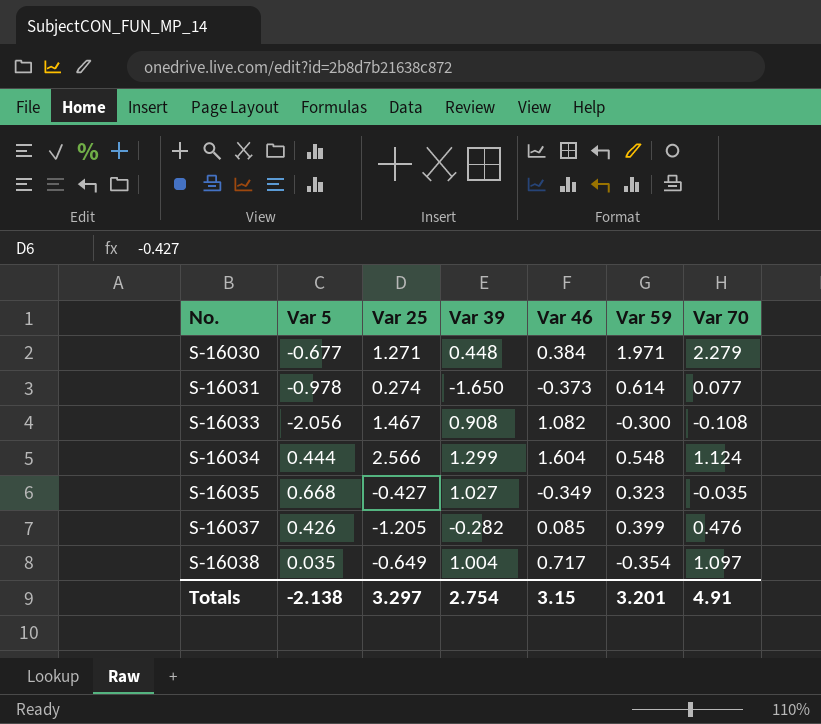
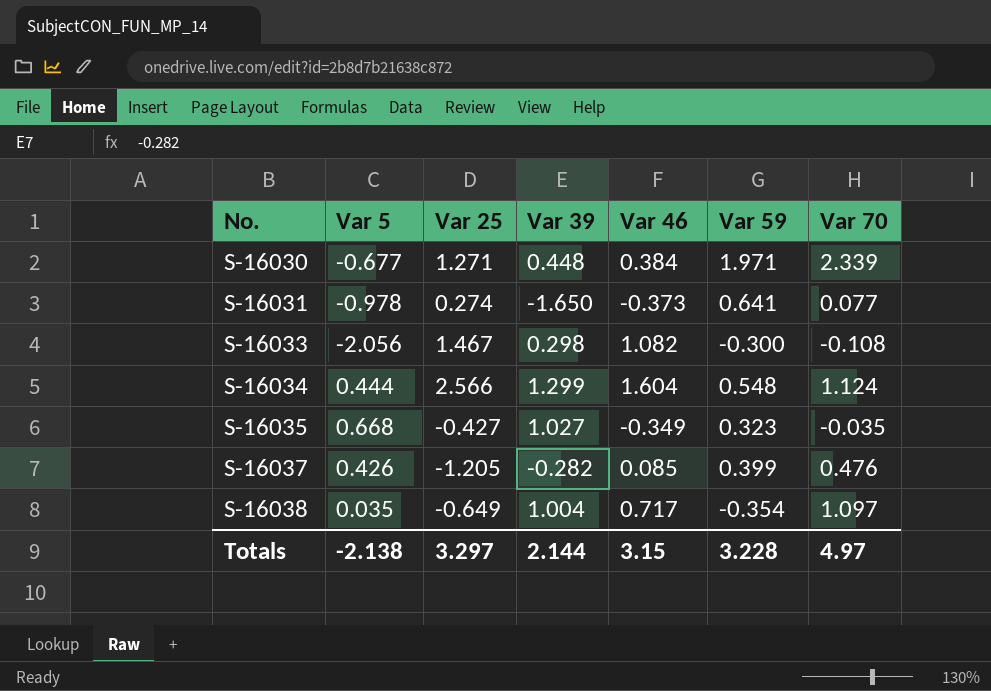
S-16030 | Var 70: 2.279 -> 2.339
S-16031 | Var 59: 0.614 -> 0.641
S-16033 | Var 39: 0.908 -> 0.298
Totals | Var 39: 2.754 -> 2.144
Totals | Var 59: 3.201 -> 3.228
Totals | Var 70: 4.91 -> 4.97

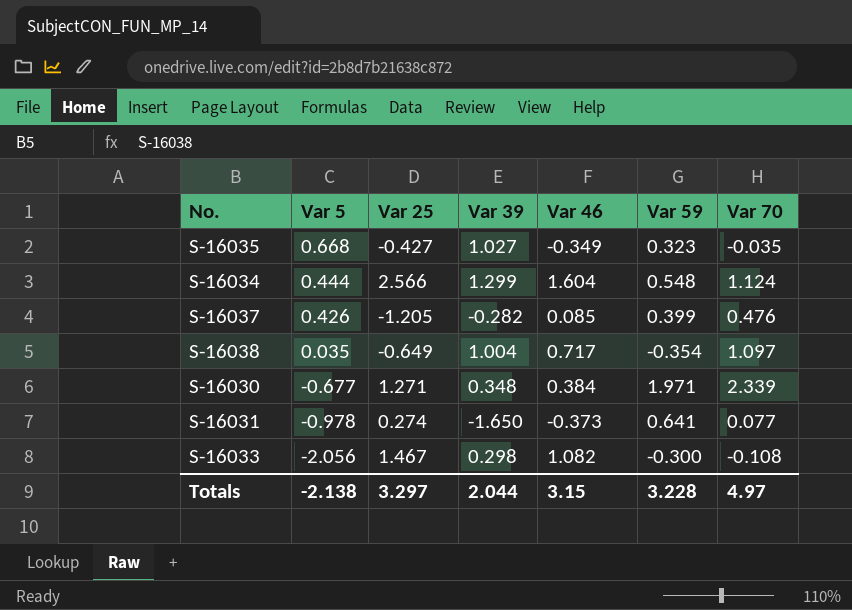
row order: No. ascending -> Var 5 descending
S-16030 | Var 39: 0.448 -> 0.348
Totals | Var 39: 2.144 -> 2.044

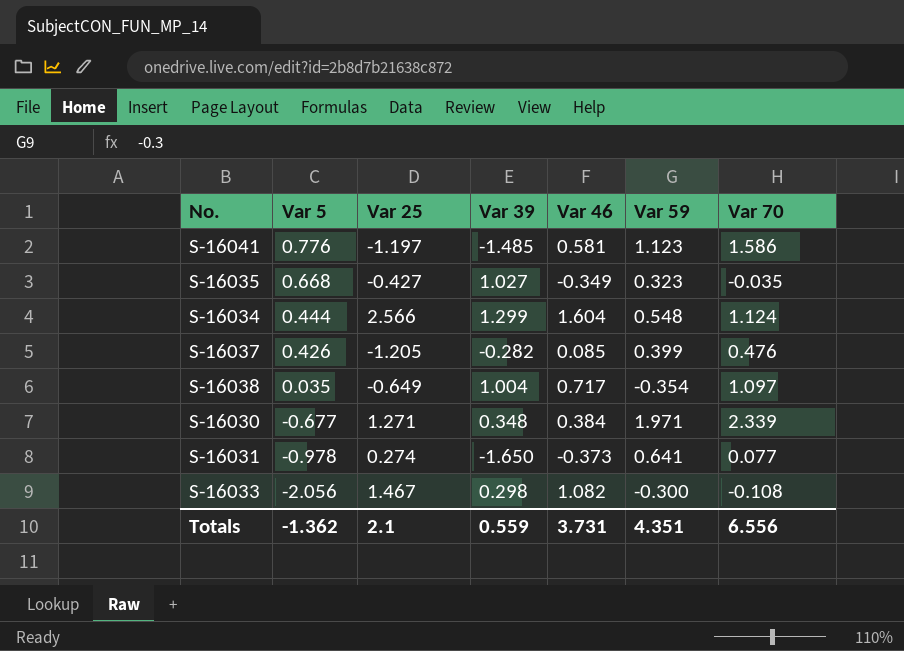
row S-16041: none -> 0.776 | -1.197 | -1.485 | 0.581 | 1.123 | 1.586
Totals | Var 5: -2.138 -> -1.362
Totals | Var 25: 3.297 -> 2.1
Totals | Var 39: 2.044 -> 0.559
Totals | Var 46: 3.15 -> 3.731
Totals | Var 59: 3.228 -> 4.351
Totals | Var 70: 4.97 -> 6.556

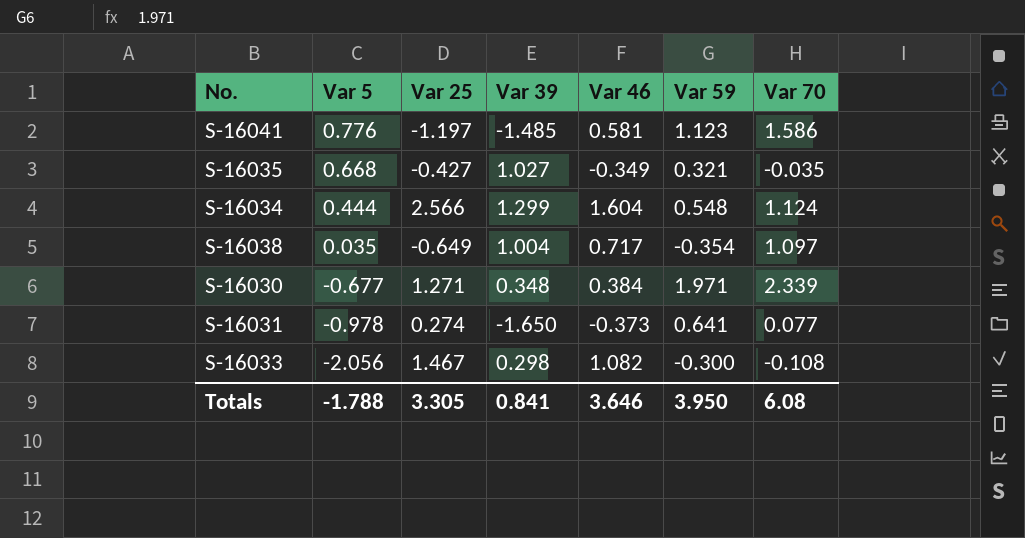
row S-16037: 0.426 | -1.205 | -0.282 | 0.085 | 0.399 | 0.476 -> none
S-16035 | Var 59: 0.323 -> 0.321
Totals | Var 5: -1.362 -> -1.788
Totals | Var 25: 2.1 -> 3.305
Totals | Var 39: 0.559 -> 0.841
Totals | Var 46: 3.731 -> 3.646
Totals | Var 59: 4.351 -> 3.950
Totals | Var 70: 6.556 -> 6.08

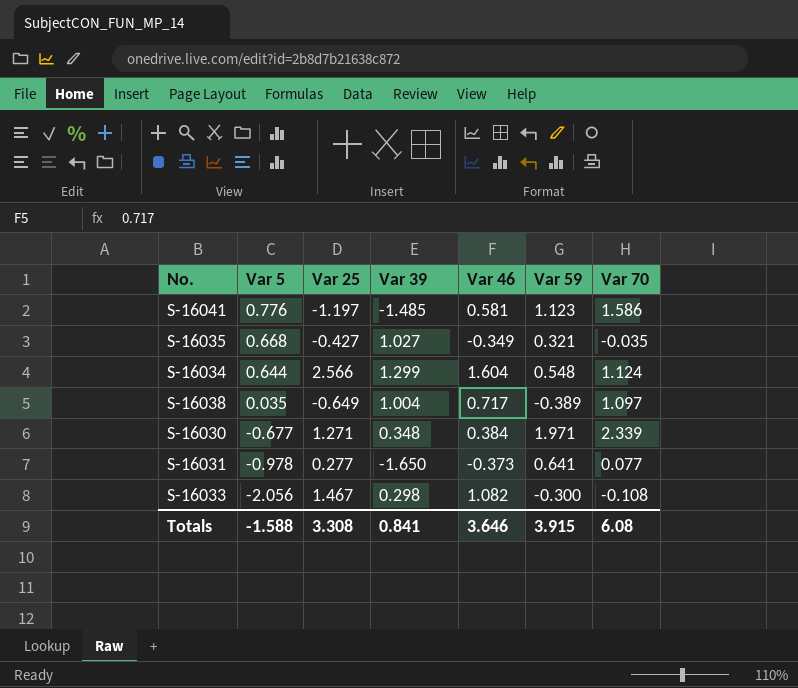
S-16034 | Var 5: 0.444 -> 0.644
S-16038 | Var 59: -0.354 -> -0.389
S-16031 | Var 25: 0.274 -> 0.277
Totals | Var 5: -1.788 -> -1.588
Totals | Var 25: 3.305 -> 3.308
Totals | Var 59: 3.950 -> 3.915

